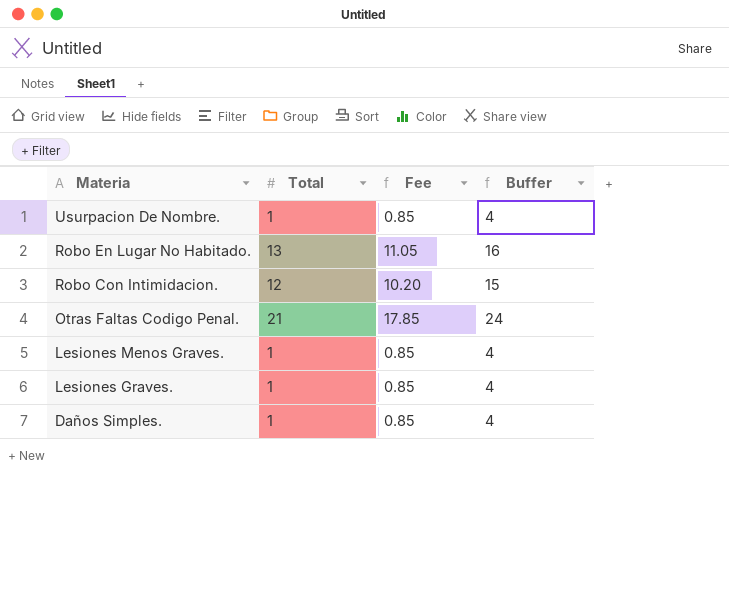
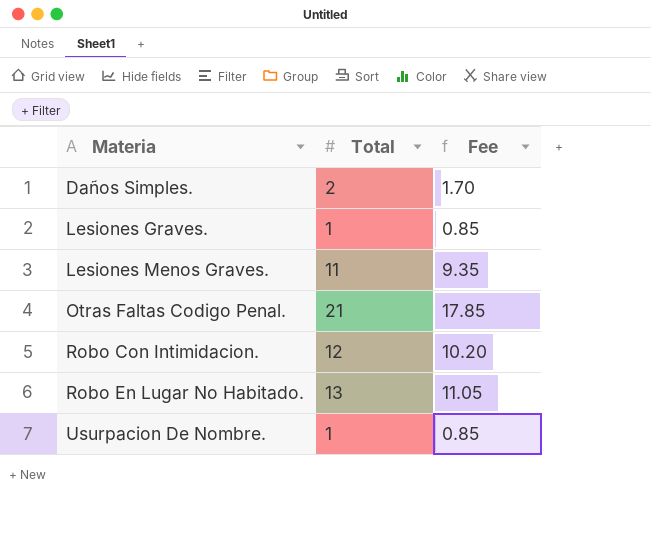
row order: Materia descending -> Materia ascending
column Buffer | formula: [Total] + 3 -> none
Daños Simples. | Total: 1 -> 2
Daños Simples. | Fee: 0.85 -> 1.70
Lesiones Menos Graves. | Total: 1 -> 11
Lesiones Menos Graves. | Fee: 0.85 -> 9.35

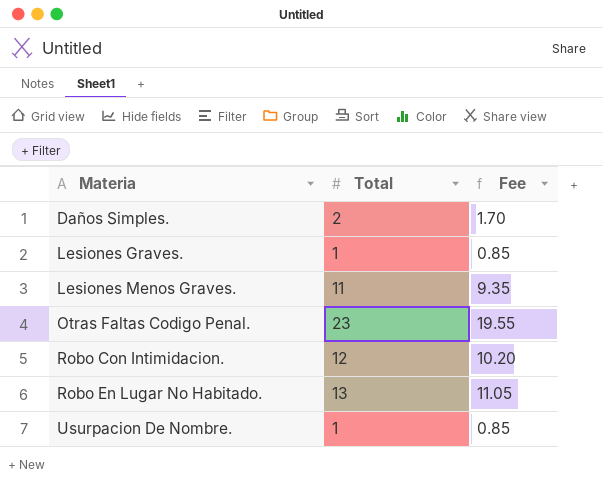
Otras Faltas Codigo Penal. | Total: 21 -> 23
Otras Faltas Codigo Penal. | Fee: 17.85 -> 19.55

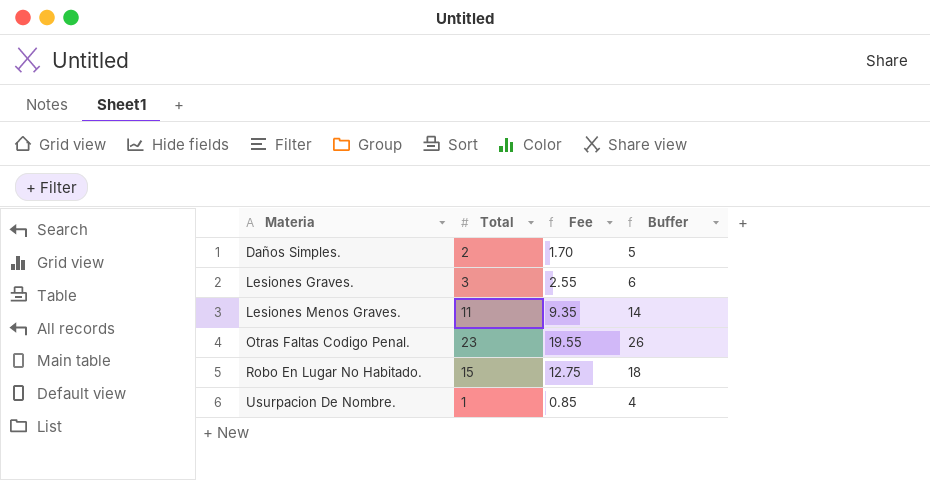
column Buffer | formula: none -> [Total] + 3
row Robo Con Intimidacion.: 12 | 10.20 -> none
Lesiones Graves. | Total: 1 -> 3
Lesiones Graves. | Fee: 0.85 -> 2.55
Robo En Lugar No Habitado. | Total: 13 -> 15
Robo En Lugar No Habitado. | Fee: 11.05 -> 12.75

